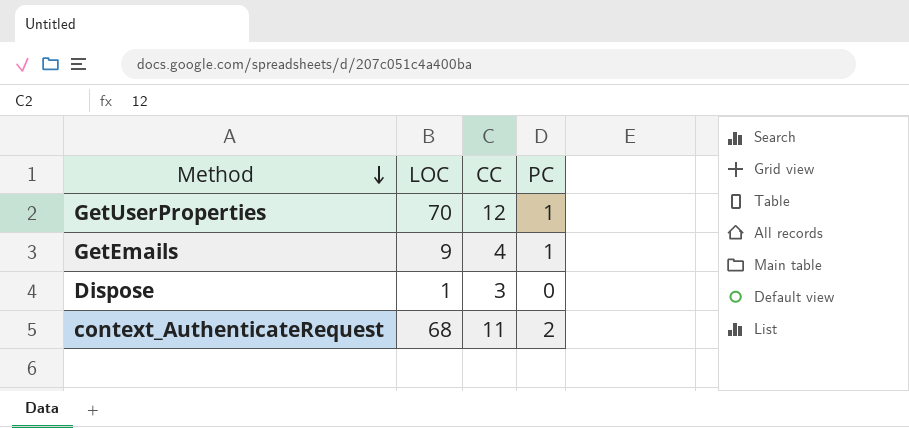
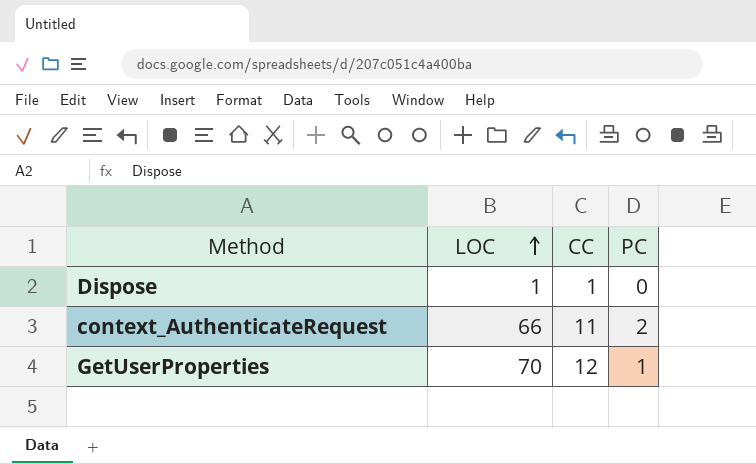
row order: Method descending -> LOC ascending
row GetEmails: 9 | 4 | 1 -> none
Dispose | CC: 3 -> 1
context_AuthenticateRequest | LOC: 68 -> 66

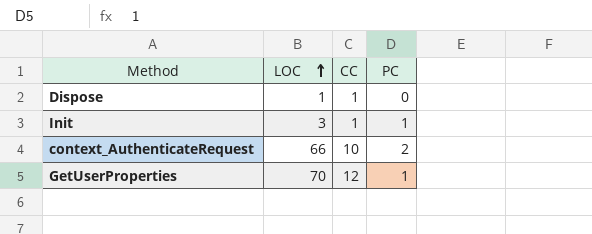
row Init: none -> 3 | 1 | 1
context_AuthenticateRequest | CC: 11 -> 10

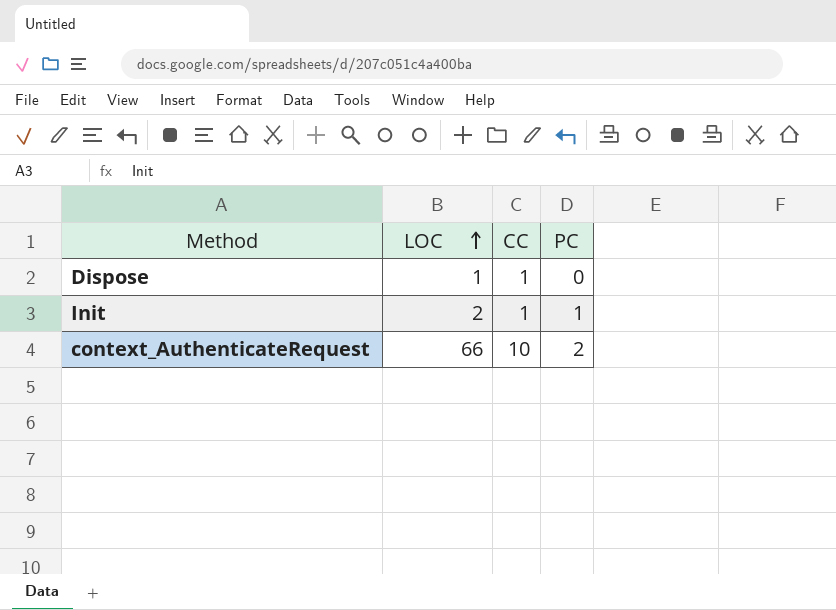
row GetUserProperties: 70 | 12 | 1 -> none
Init | LOC: 3 -> 2

